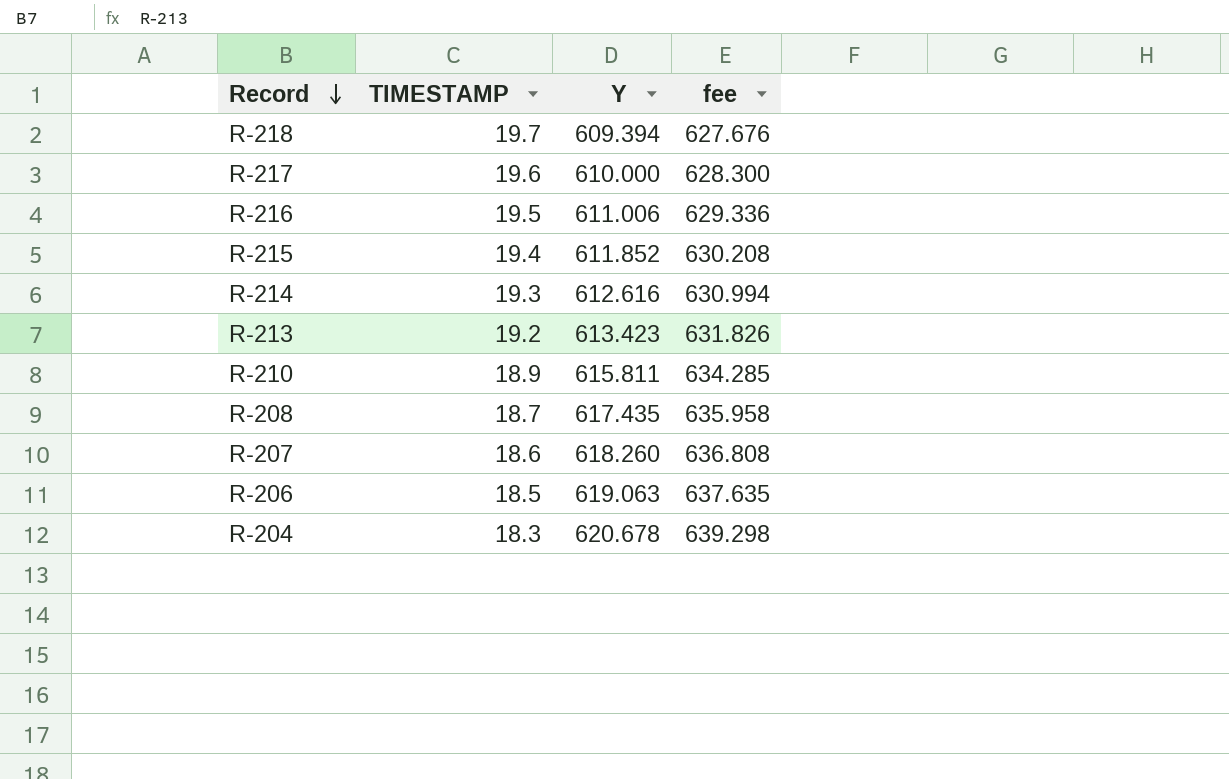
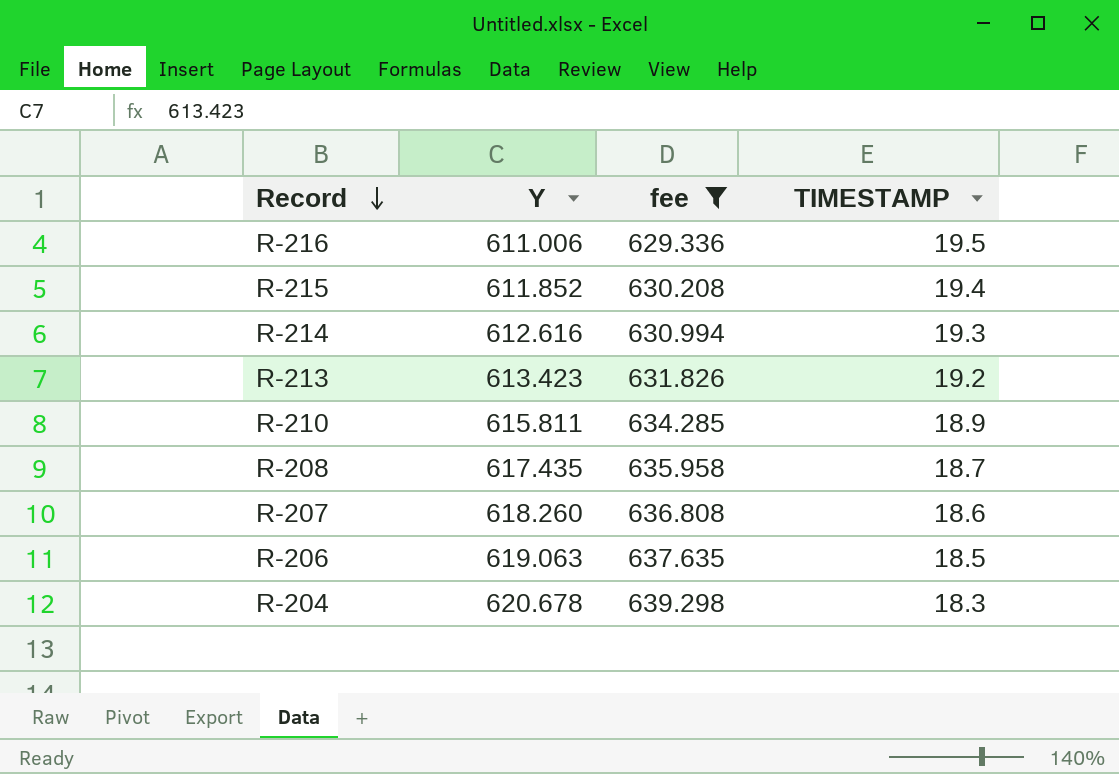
filter: none -> fee >= 629.336
column TIMESTAMP | position: 2 -> 4

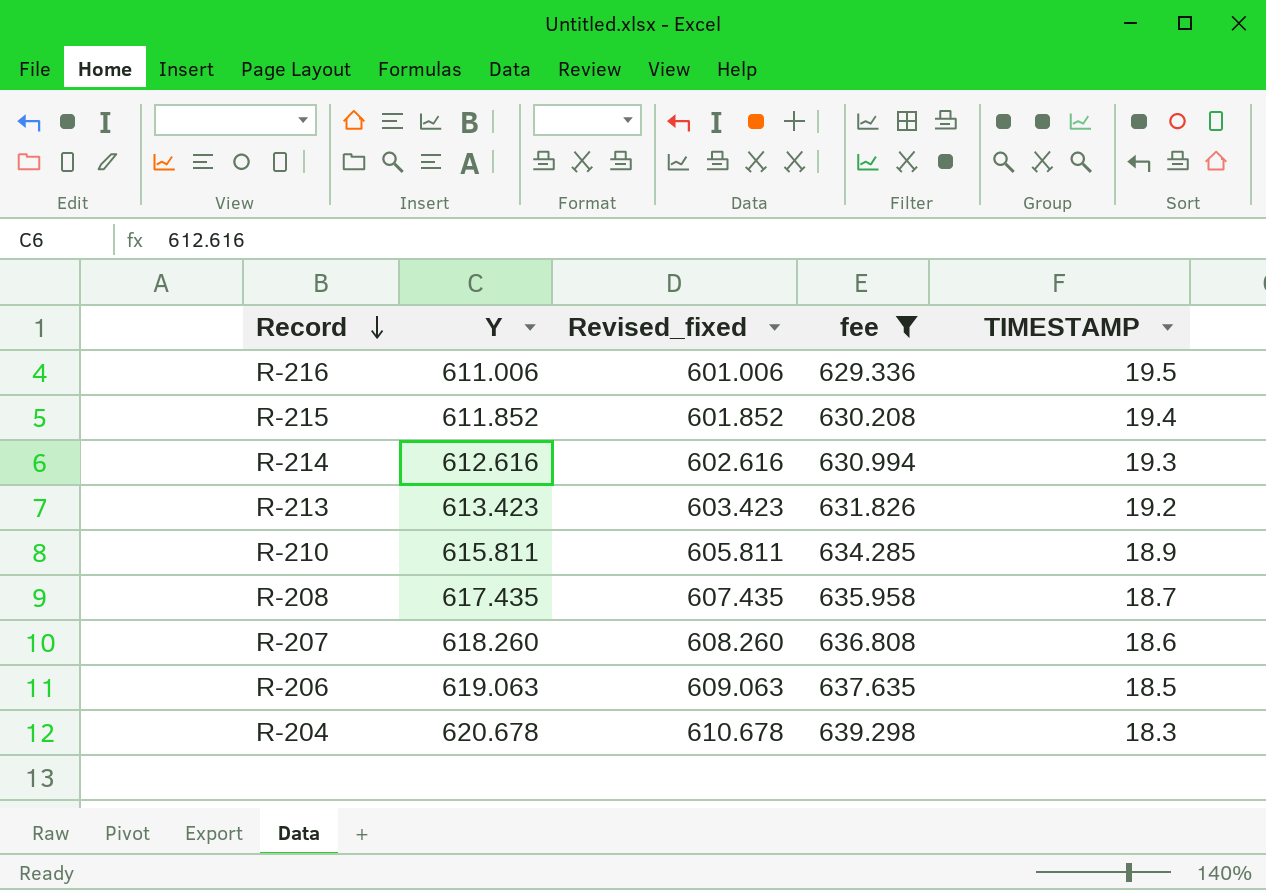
column Revised_fixed | formula: none -> [Y] - 10

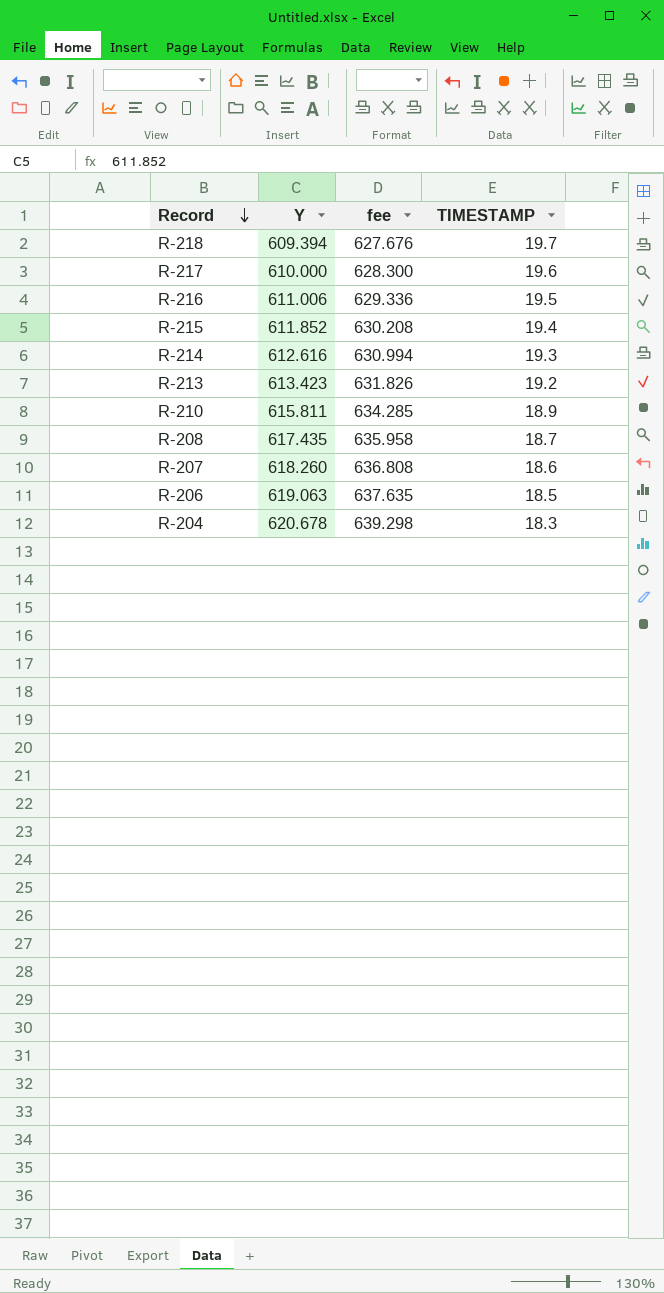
filter: fee >= 629.336 -> none
column Revised_fixed | formula: [Y] - 10 -> none

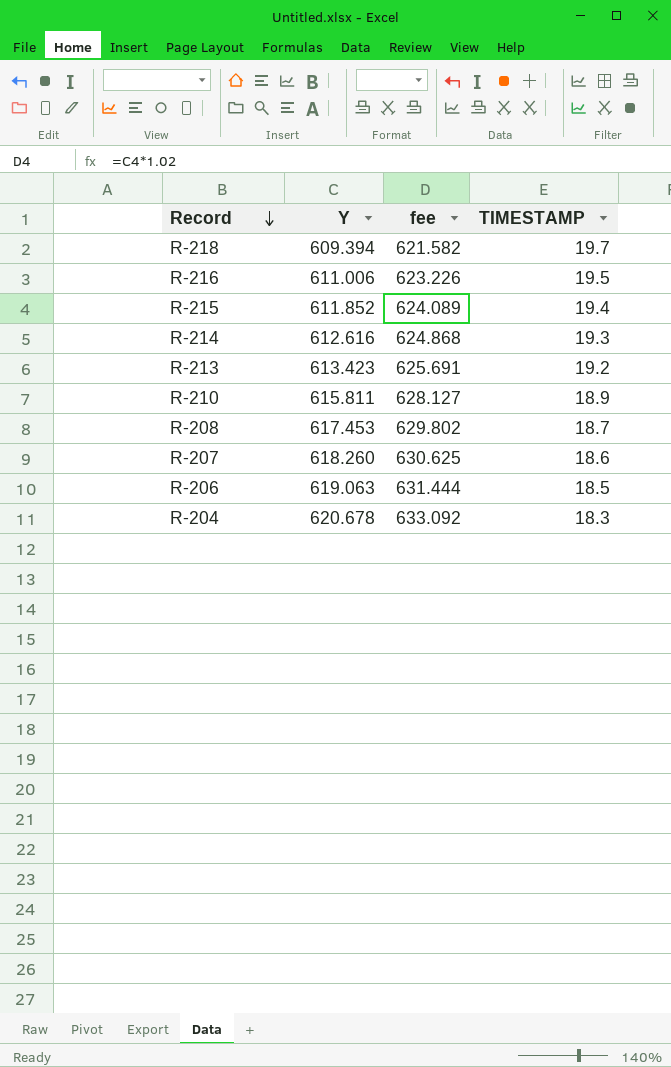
column fee | formula: [Y] * 1.03 -> [Y] * 1.02
row R-217: 610.000 | 628.300 | 19.6 -> none
R-208 | Y: 617.435 -> 617.453

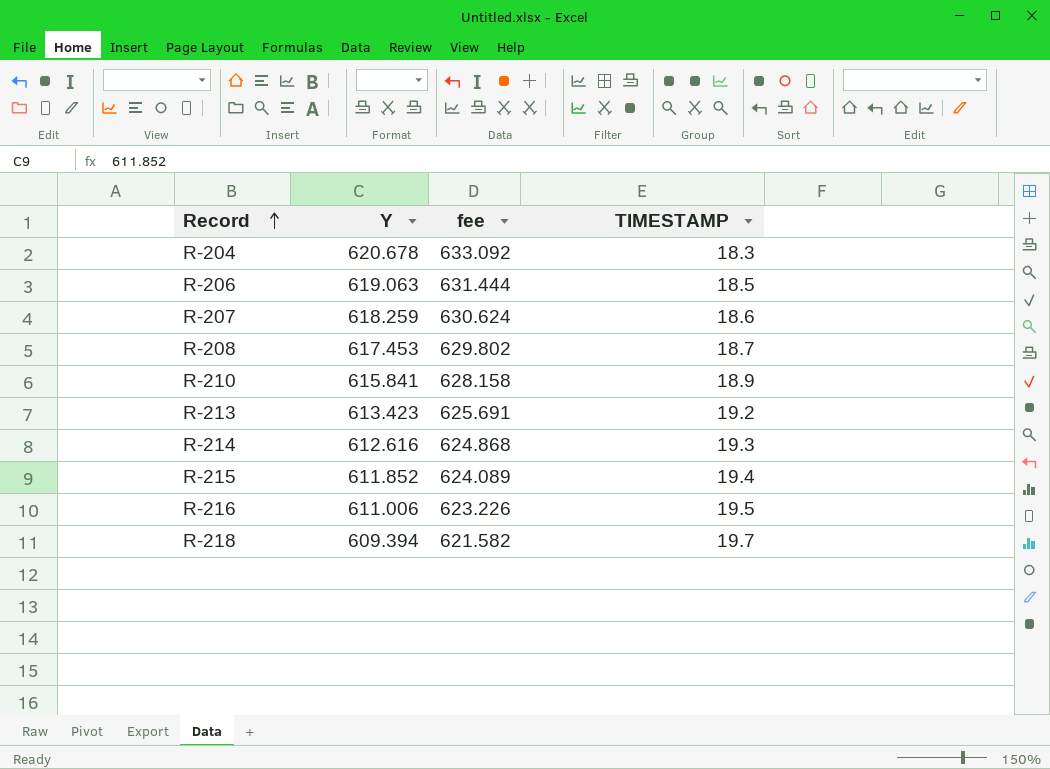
row order: Record descending -> Record ascending
R-207 | Y: 618.260 -> 618.259
R-207 | fee: 630.625 -> 630.624
R-210 | Y: 615.811 -> 615.841
R-210 | fee: 628.127 -> 628.158

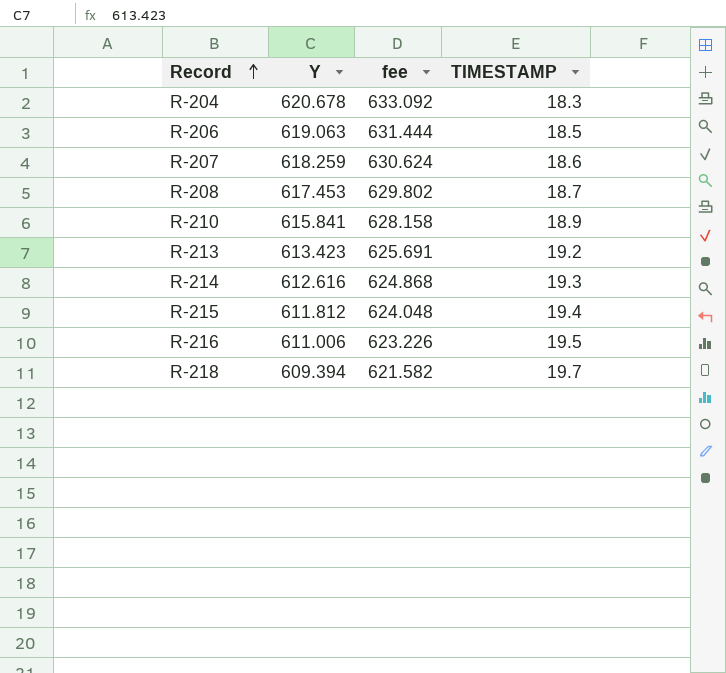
R-215 | Y: 611.852 -> 611.812
R-215 | fee: 624.089 -> 624.048

